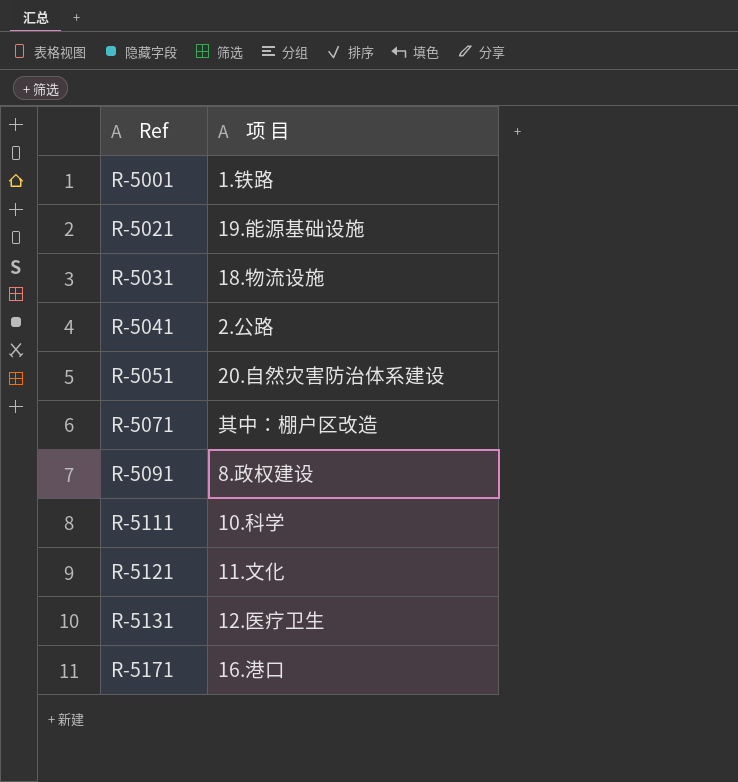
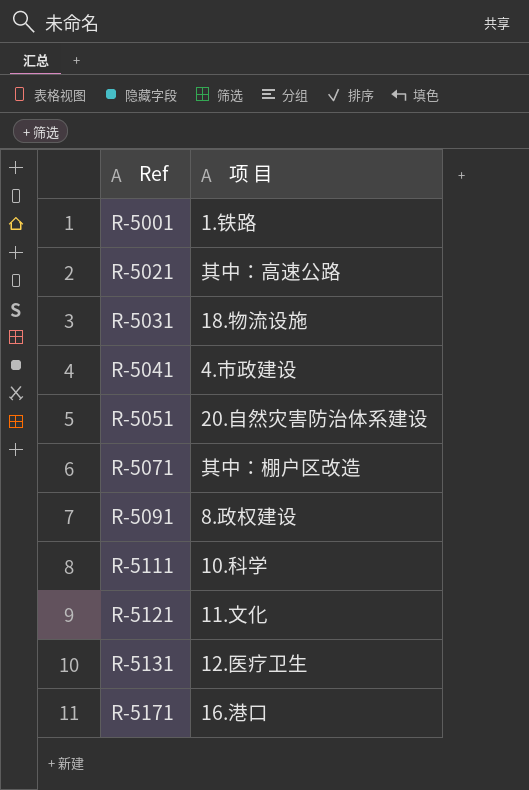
R-5021 | 项 目: 19.能源基础设施 -> 其中：高速公路
R-5041 | 项 目: 2.公路 -> 4.市政建设

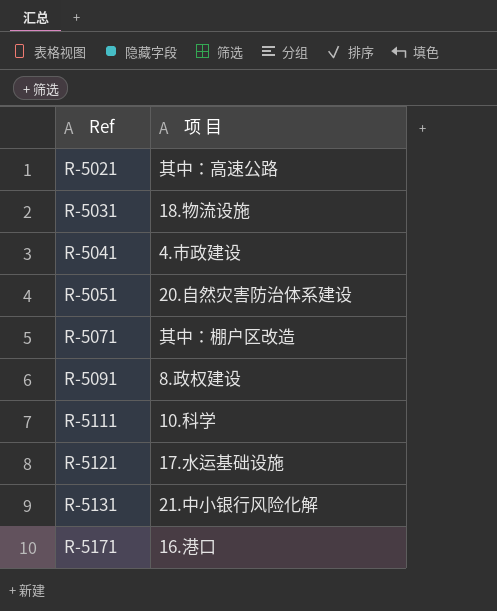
row R-5001: 1.铁路 -> none
R-5121 | 项 目: 11.文化 -> 17.水运基础设施
R-5131 | 项 目: 12.医疗卫生 -> 21.中小银行风险化解

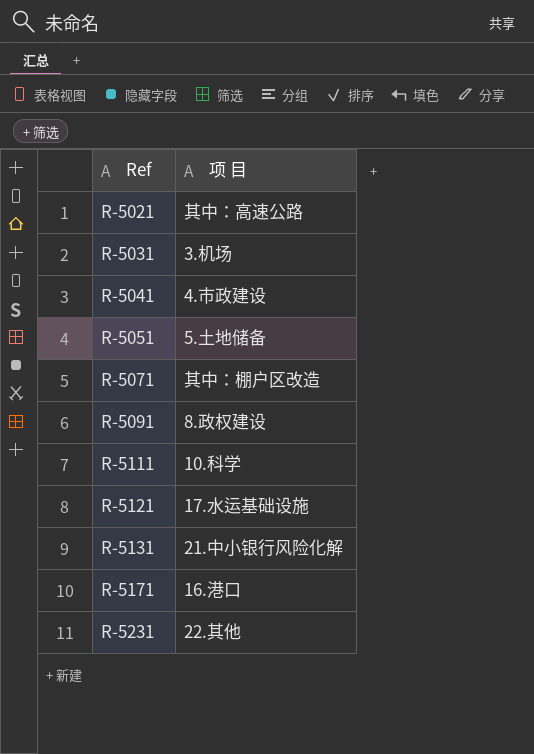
R-5031 | 项 目: 18.物流设施 -> 3.机场
R-5051 | 项 目: 20.自然灾害防治体系建设 -> 5.土地储备
row R-5231: none -> 22.其他

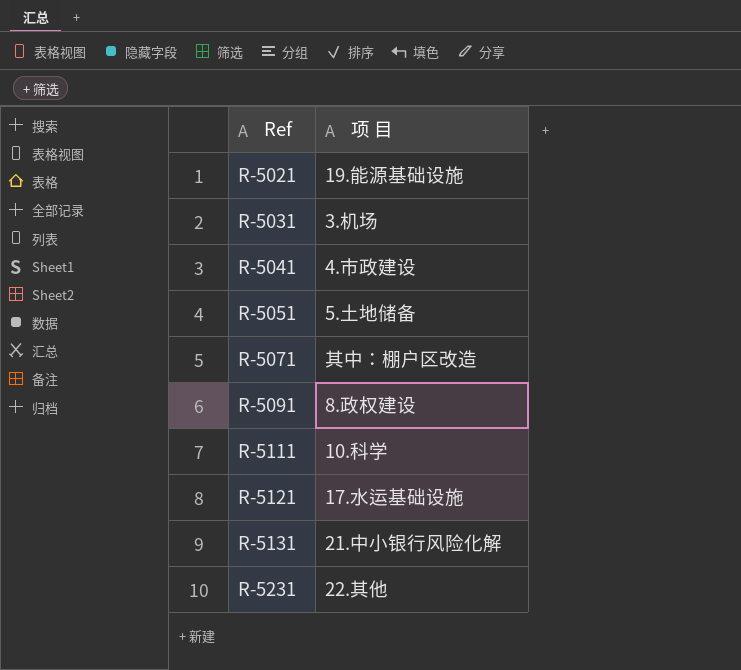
row R-5171: 16.港口 -> none
R-5021 | 项 目: 其中：高速公路 -> 19.能源基础设施

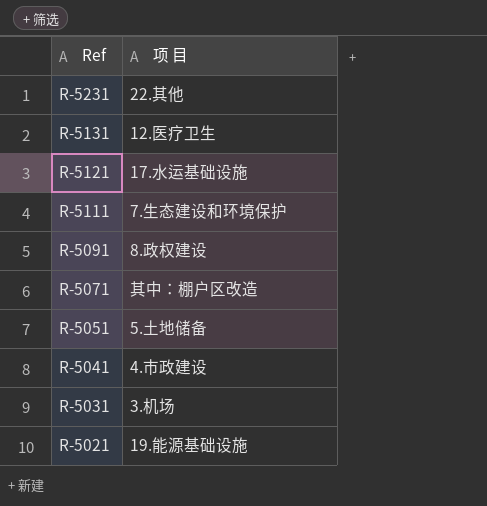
row order: Ref ascending -> Ref descending
R-5131 | 项 目: 21.中小银行风险化解 -> 12.医疗卫生
R-5111 | 项 目: 10.科学 -> 7.生态建设和环境保护

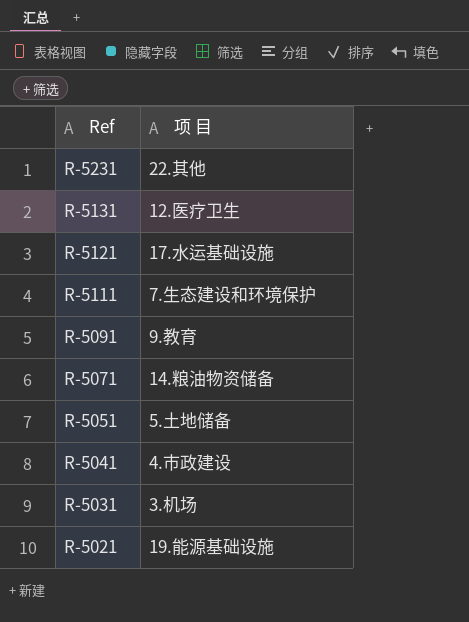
R-5091 | 项 目: 8.政权建设 -> 9.教育
R-5071 | 项 目: 其中：棚户区改造 -> 14.粮油物资储备

